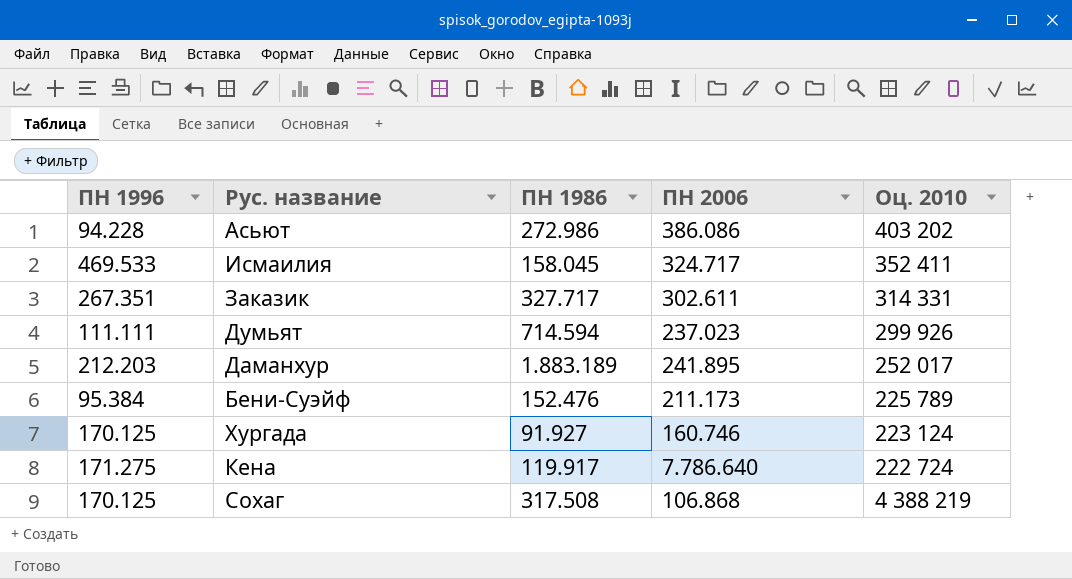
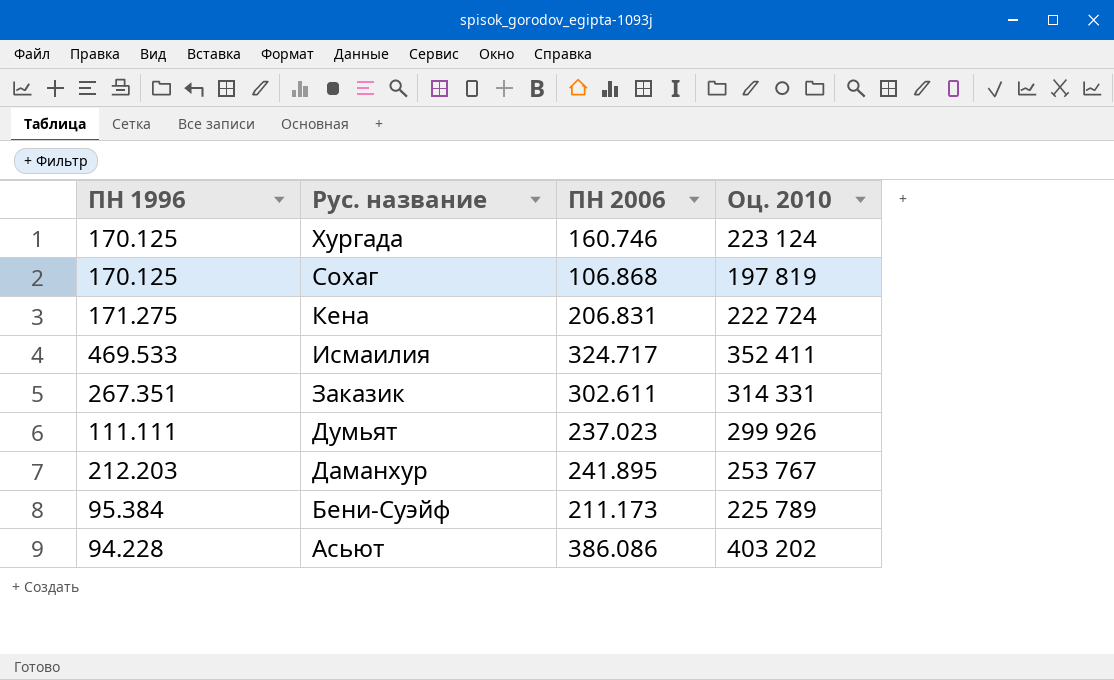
row order: Оц. 2010 descending -> Рус. название descending
column ПН 1986 | position: 3 -> none
Сохаг | Оц. 2010: 4 388 219 -> 197 819
Кена | ПН 2006: 7.786.640 -> 206.831
Даманхур | Оц. 2010: 252 017 -> 253 767

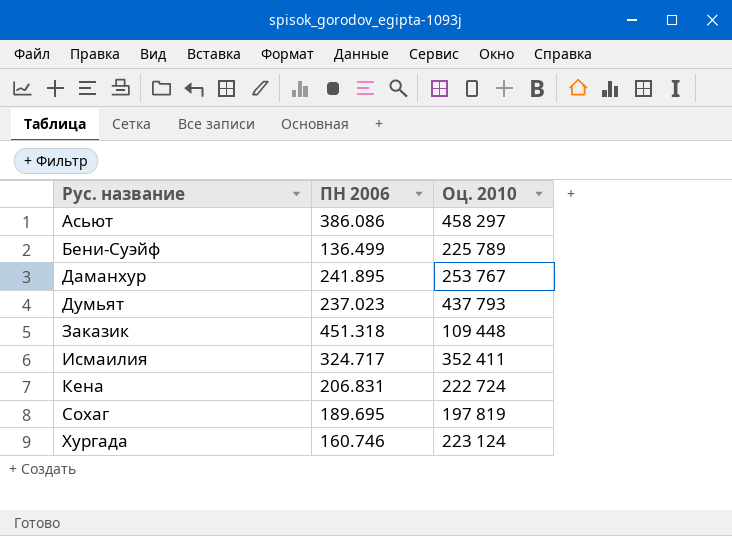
row order: Рус. название descending -> Рус. название ascending
column ПН 1996 | position: 1 -> none
Асьют | Оц. 2010: 403 202 -> 458 297
Бени-Суэйф | ПН 2006: 211.173 -> 136.499
Думьят | Оц. 2010: 299 926 -> 437 793
Заказик | ПН 2006: 302.611 -> 451.318
Заказик | Оц. 2010: 314 331 -> 109 448
Сохаг | ПН 2006: 106.868 -> 189.695

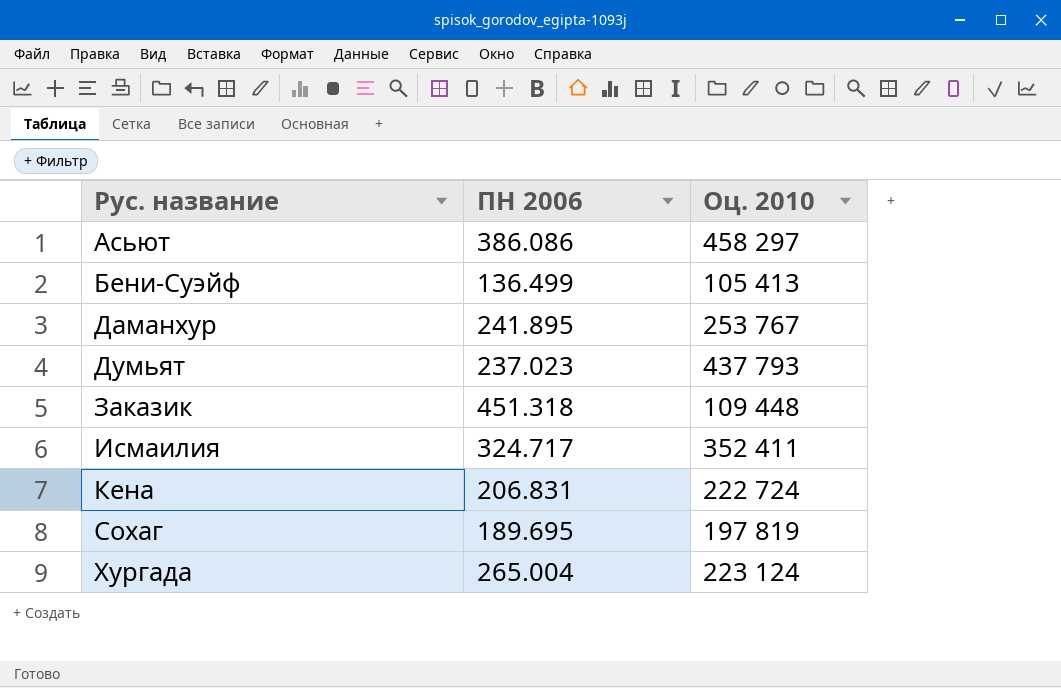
Бени-Суэйф | Оц. 2010: 225 789 -> 105 413
Хургада | ПН 2006: 160.746 -> 265.004

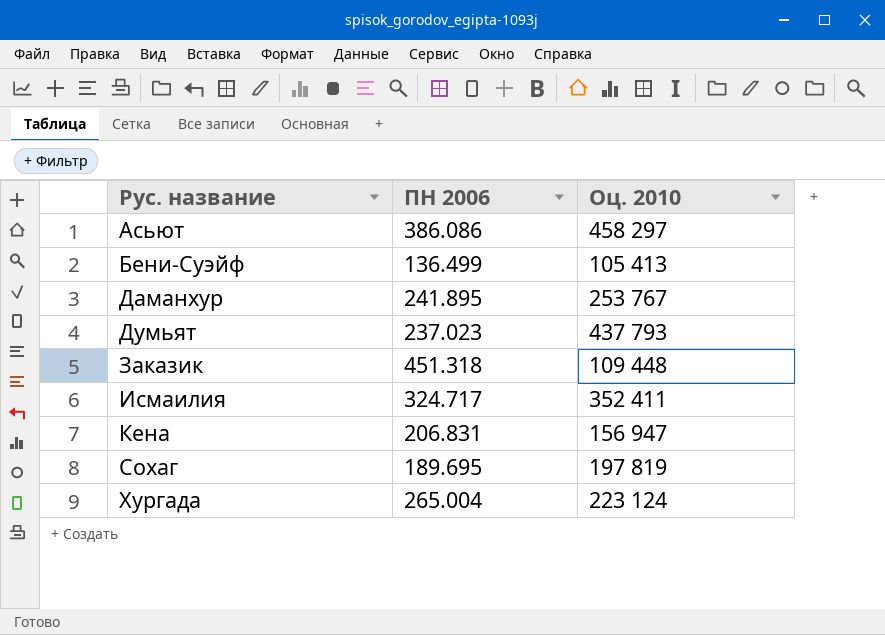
Кена | Оц. 2010: 222 724 -> 156 947

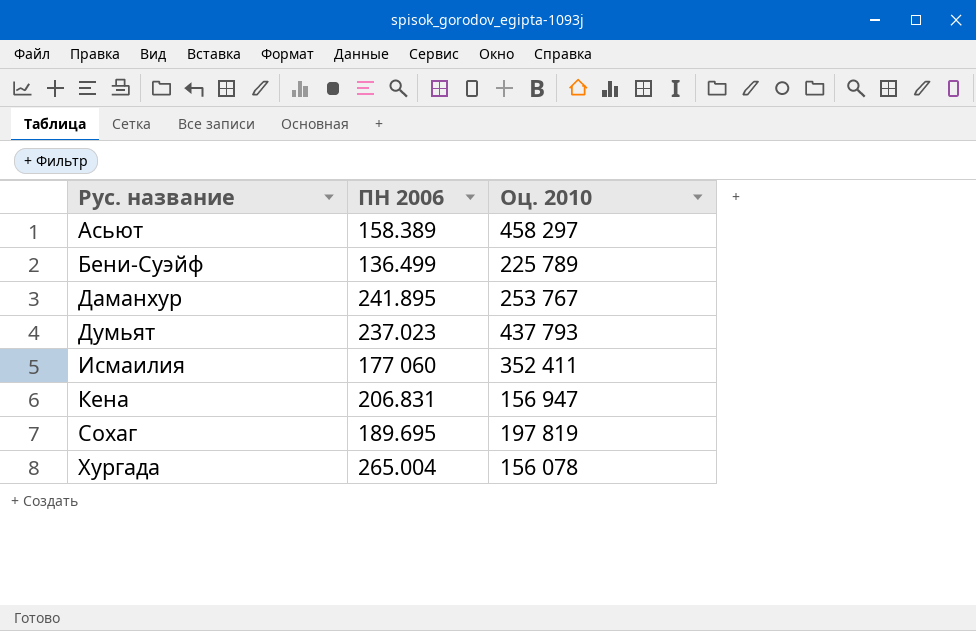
row Заказик: 451.318 | 109 448 -> none
Асьют | ПН 2006: 386.086 -> 158.389
Бени-Суэйф | Оц. 2010: 105 413 -> 225 789
Исмаилия | ПН 2006: 324.717 -> 177 060
Хургада | Оц. 2010: 223 124 -> 156 078

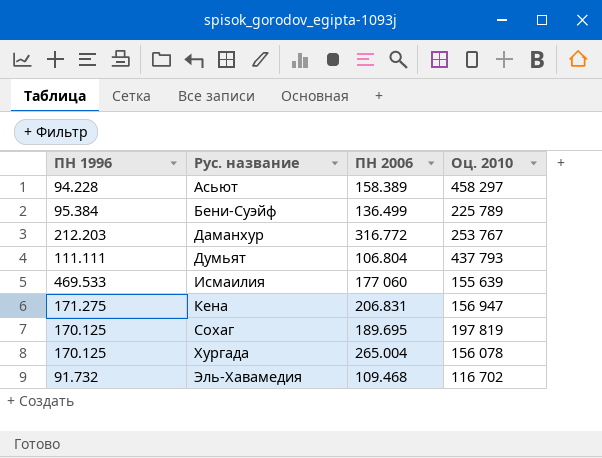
column ПН 1996 | position: none -> 1
Даманхур | ПН 2006: 241.895 -> 316.772
Думьят | ПН 2006: 237.023 -> 106.804
Исмаилия | Оц. 2010: 352 411 -> 155 639
row Эль-Хавамедия: none -> 91.732 | 109.468 | 116 702

